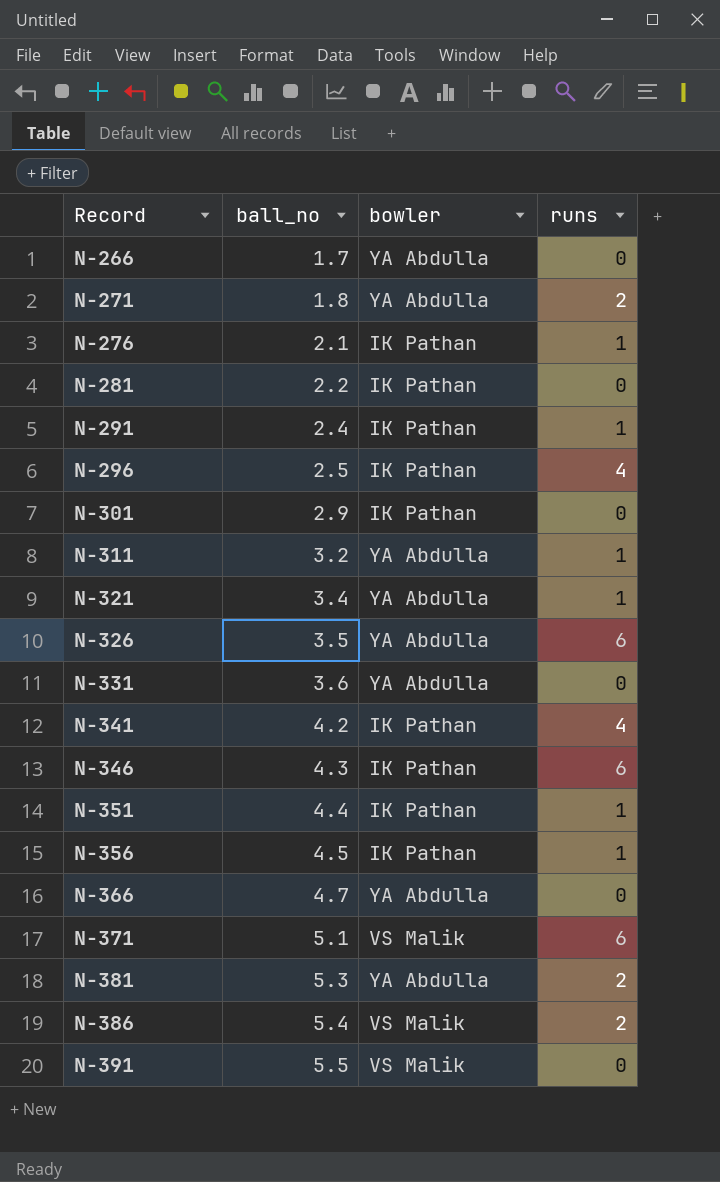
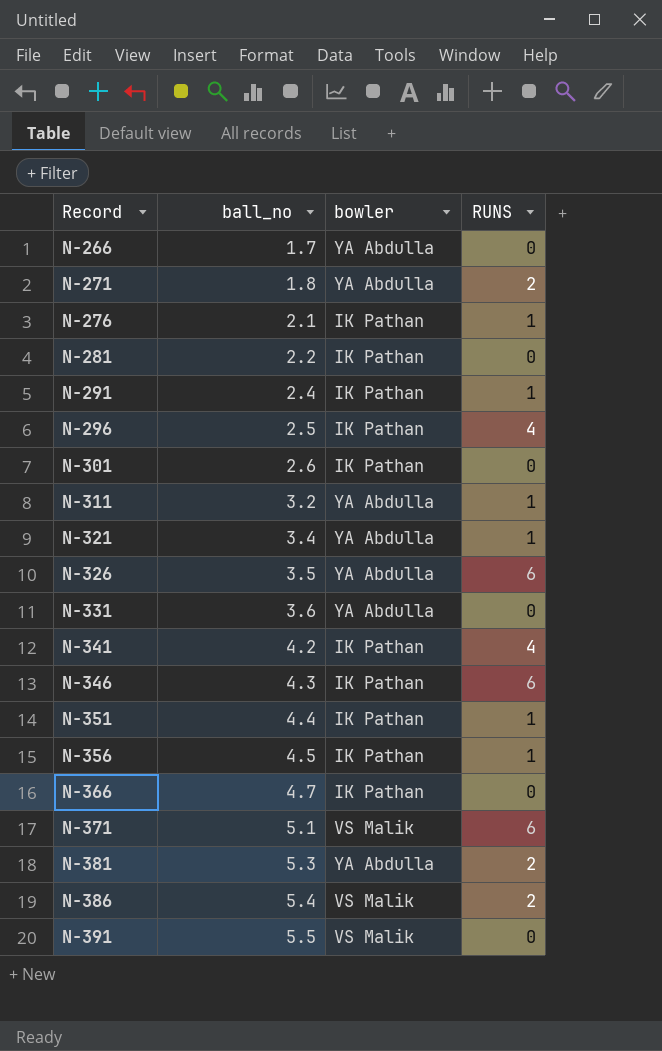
column name: runs -> RUNS
N-301 | ball_no: 2.9 -> 2.6
N-366 | bowler: YA Abdulla -> IK Pathan

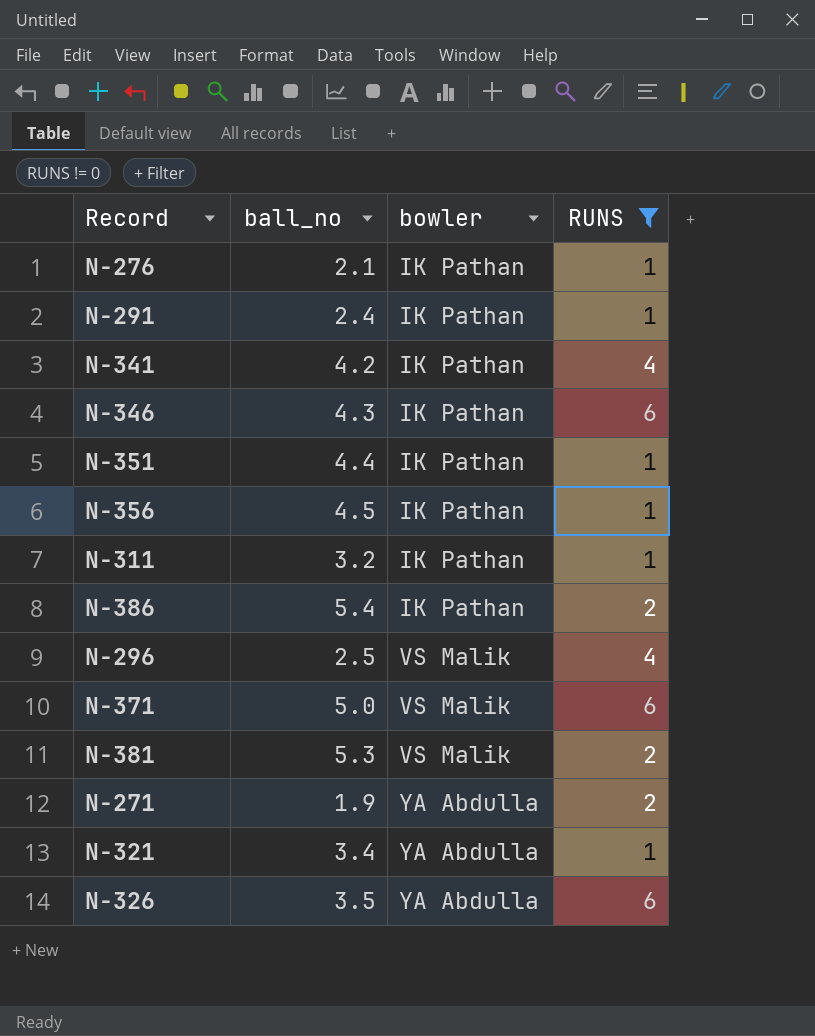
filter: none -> RUNS != 0
row order: Record ascending -> bowler ascending
N-311 | bowler: YA Abdulla -> IK Pathan
N-386 | bowler: VS Malik -> IK Pathan
N-296 | bowler: IK Pathan -> VS Malik
N-371 | ball_no: 5.1 -> 5.0
N-381 | bowler: YA Abdulla -> VS Malik
N-271 | ball_no: 1.8 -> 1.9

